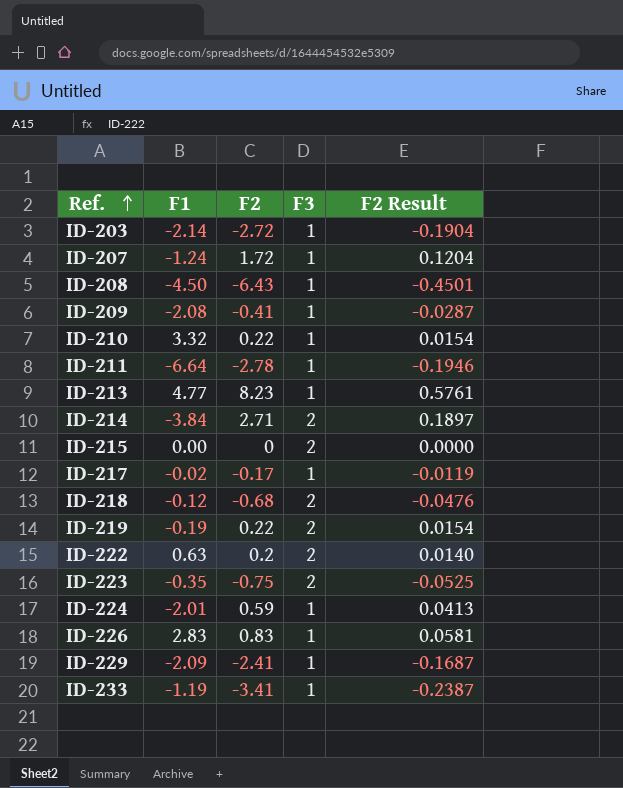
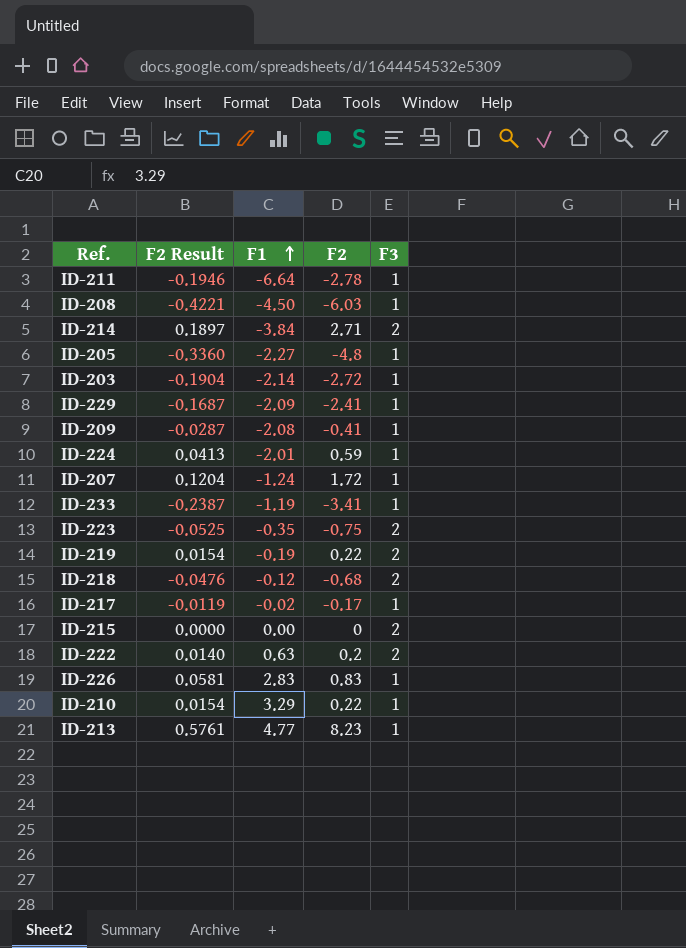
row order: Ref. ascending -> F1 ascending
column F2 Result | position: 5 -> 2
ID-208 | F2 Result: -0.4501 -> -0.4221
ID-208 | F2: -6.43 -> -6.03
row ID-205: none -> -0.3360 | -2.27 | -4.8 | 1
ID-210 | F1: 3.32 -> 3.29

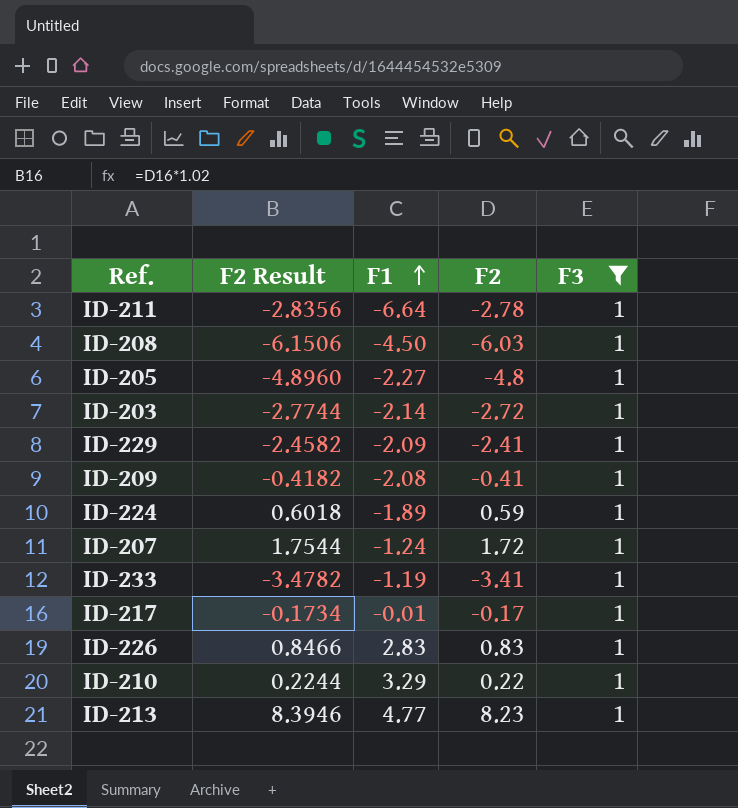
filter: none -> F3 = 1
column F2 Result | formula: [F2] * 0.07 -> [F2] * 1.02
ID-224 | F1: -2.01 -> -1.89
ID-217 | F1: -0.02 -> -0.01

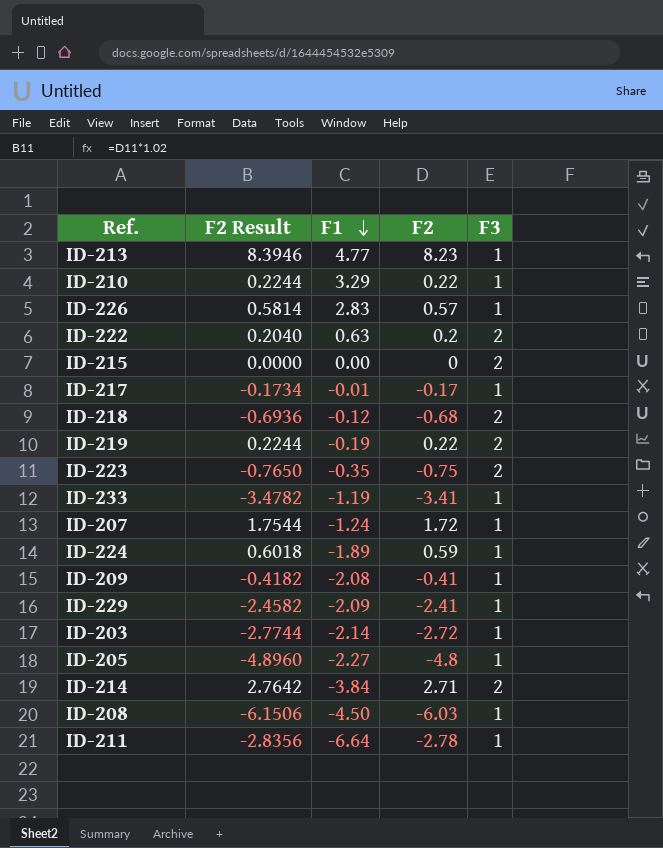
filter: F3 = 1 -> none
row order: F1 ascending -> F1 descending
ID-226 | F2 Result: 0.8466 -> 0.5814
ID-226 | F2: 0.83 -> 0.57

